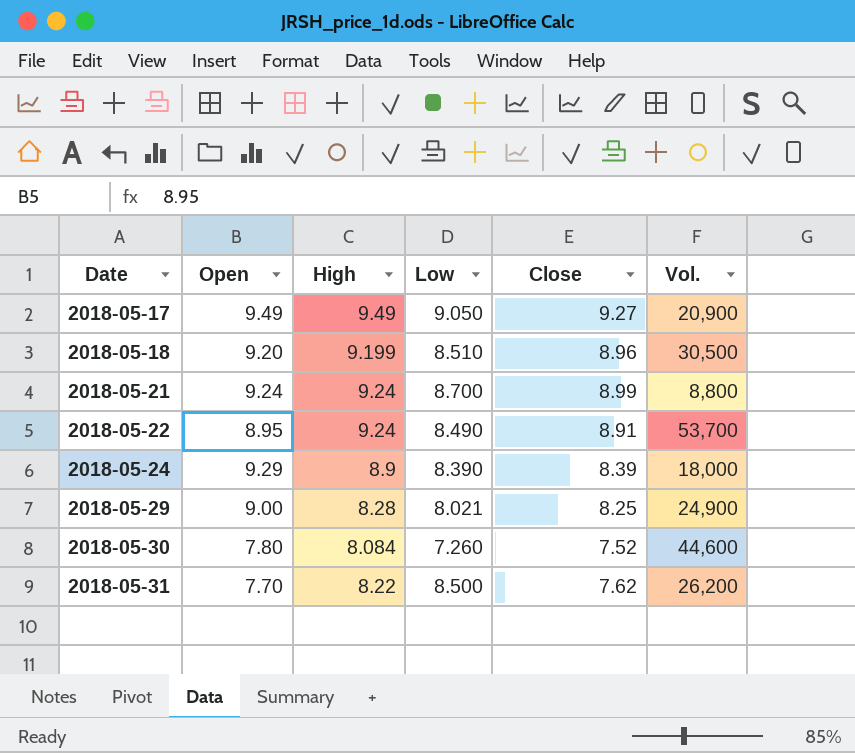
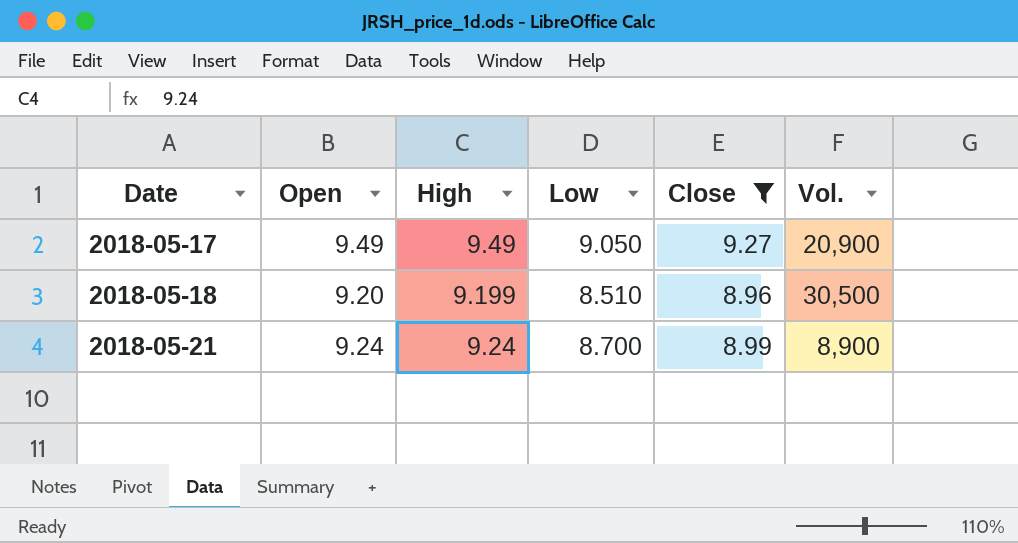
filter: none -> Close >= 8.96
2018-05-21 | Vol.: 8,800 -> 8,900

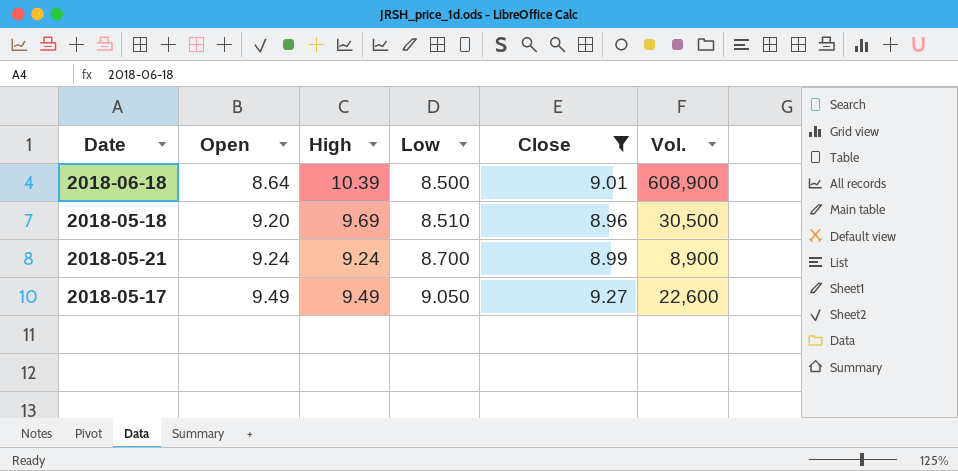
row order: Date ascending -> Open ascending
row 2018-06-18: none -> 8.64 | 10.39 | 8.500 | 9.01 | 608,900
2018-05-18 | High: 9.199 -> 9.69
2018-05-17 | Vol.: 20,900 -> 22,600

